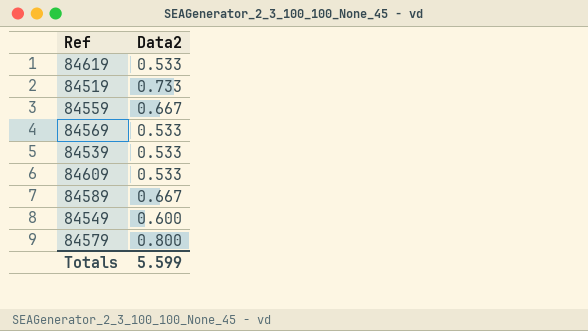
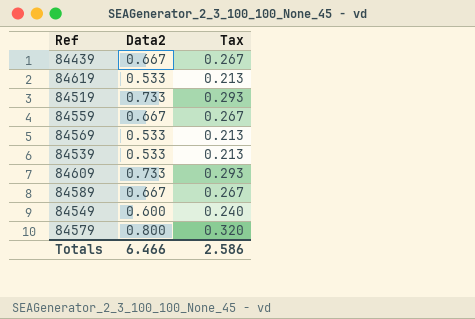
column Tax | formula: none -> [Data2] * 0.4
row 84439: none -> 0.667 | 0.267
84609 | Data2: 0.533 -> 0.733
Totals | Data2: 5.599 -> 6.466

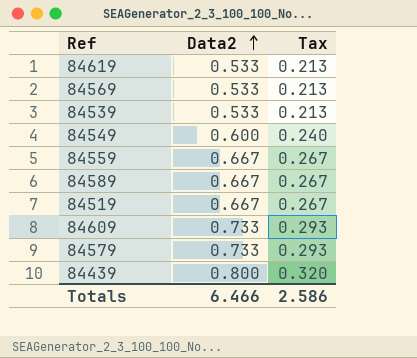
row order: none -> Data2 ascending
84519 | Data2: 0.733 -> 0.667
84519 | Tax: 0.293 -> 0.267
84579 | Data2: 0.800 -> 0.733
84579 | Tax: 0.320 -> 0.293
84439 | Data2: 0.667 -> 0.800
84439 | Tax: 0.267 -> 0.320

